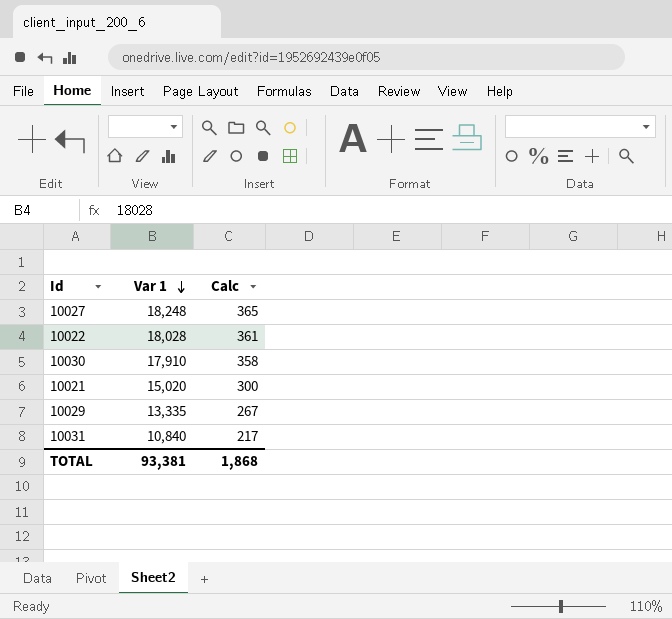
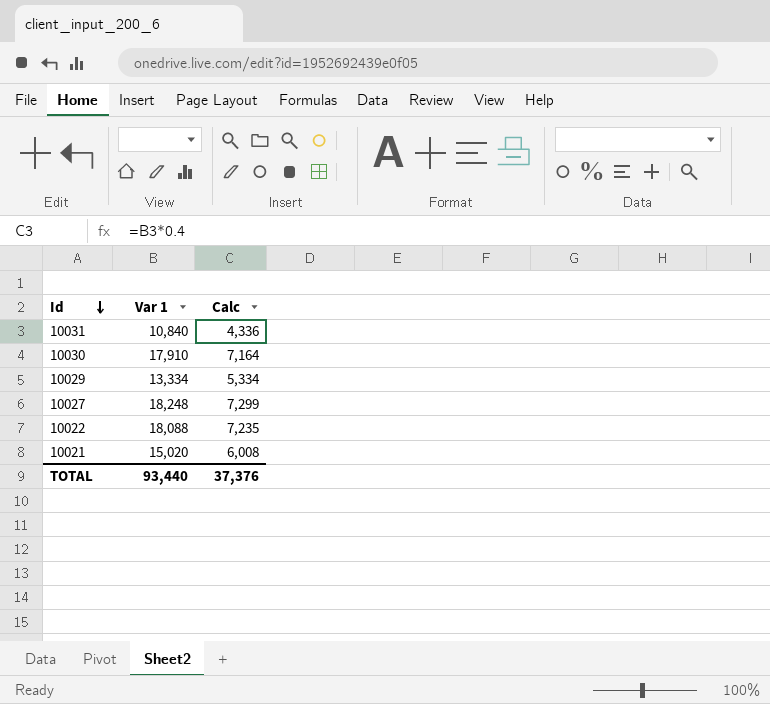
row order: Var 1 descending -> Id descending
column Calc | formula: [Var 1] * 0.02 -> [Var 1] * 0.4
10029 | Var 1: 13,335 -> 13,334
10022 | Var 1: 18,028 -> 18,088
TOTAL | Var 1: 93,381 -> 93,440
TOTAL | Calc: 1,868 -> 37,376

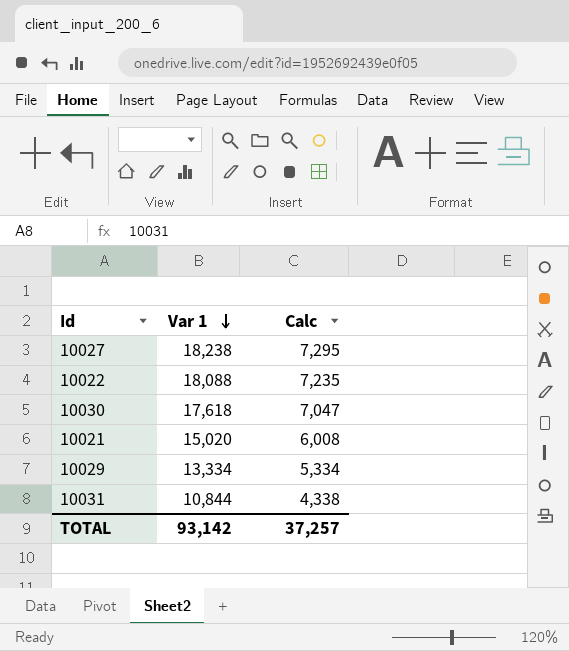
row order: Id descending -> Var 1 descending
10027 | Var 1: 18,248 -> 18,238
10027 | Calc: 7,299 -> 7,295
10030 | Var 1: 17,910 -> 17,618
10030 | Calc: 7,164 -> 7,047
10031 | Var 1: 10,840 -> 10,844
10031 | Calc: 4,336 -> 4,338
TOTAL | Var 1: 93,440 -> 93,142
TOTAL | Calc: 37,376 -> 37,257

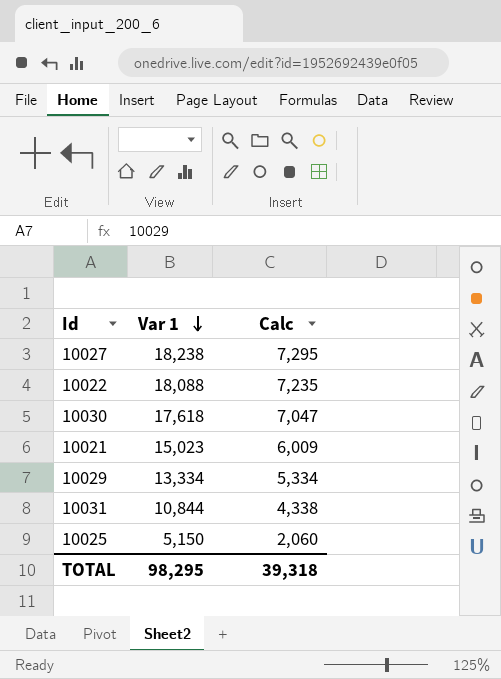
10021 | Var 1: 15,020 -> 15,023
10021 | Calc: 6,008 -> 6,009
row 10025: none -> 5,150 | 2,060
TOTAL | Var 1: 93,142 -> 98,295
TOTAL | Calc: 37,257 -> 39,318

